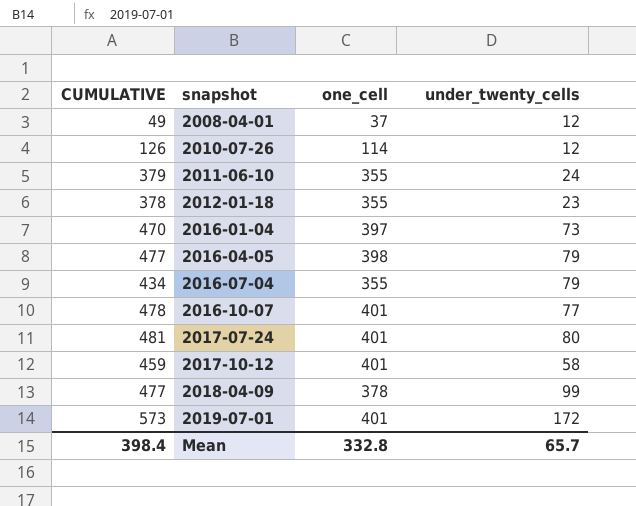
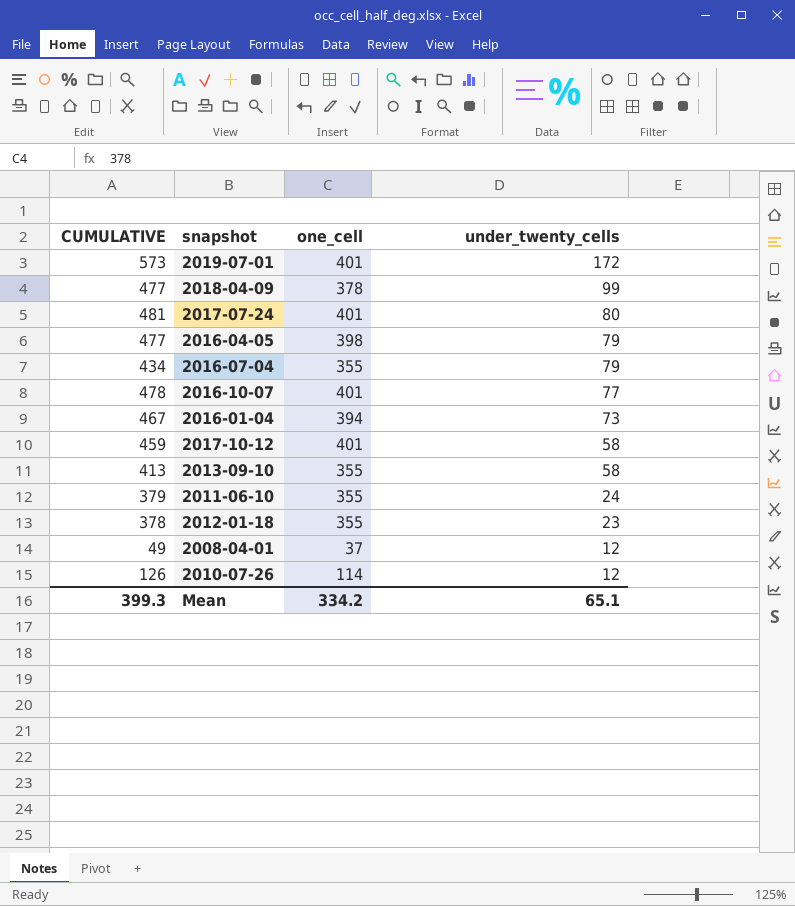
row order: snapshot ascending -> under_twenty_cells descending
2016-01-04 | CUMULATIVE: 470 -> 467
2016-01-04 | one_cell: 397 -> 394
row 2013-09-10: none -> 413 | 355 | 58
Mean | CUMULATIVE: 398.4 -> 399.3
Mean | one_cell: 332.8 -> 334.2
Mean | under_twenty_cells: 65.7 -> 65.1

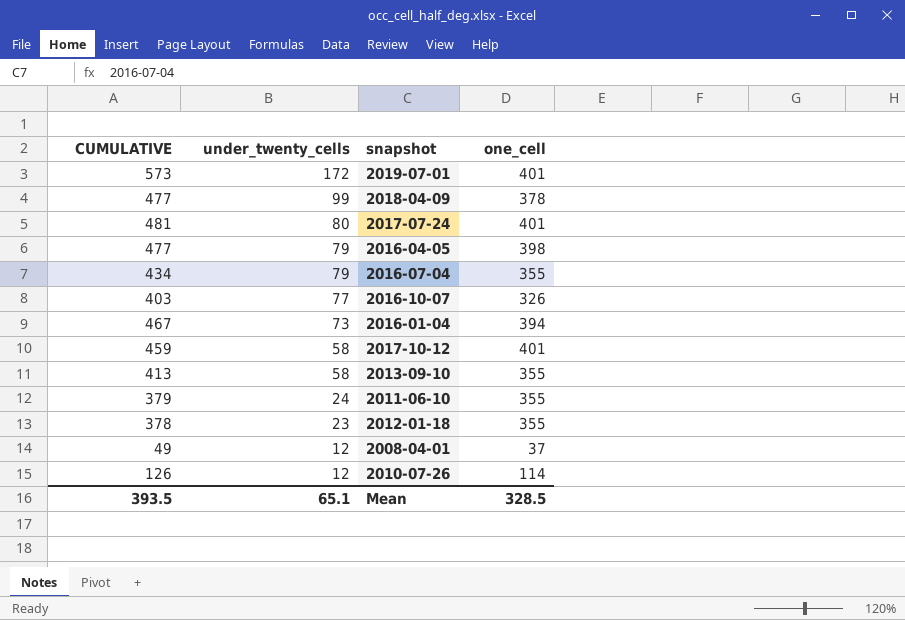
column under_twenty_cells | position: 4 -> 2
2016-10-07 | CUMULATIVE: 478 -> 403
2016-10-07 | one_cell: 401 -> 326
Mean | CUMULATIVE: 399.3 -> 393.5
Mean | one_cell: 334.2 -> 328.5

